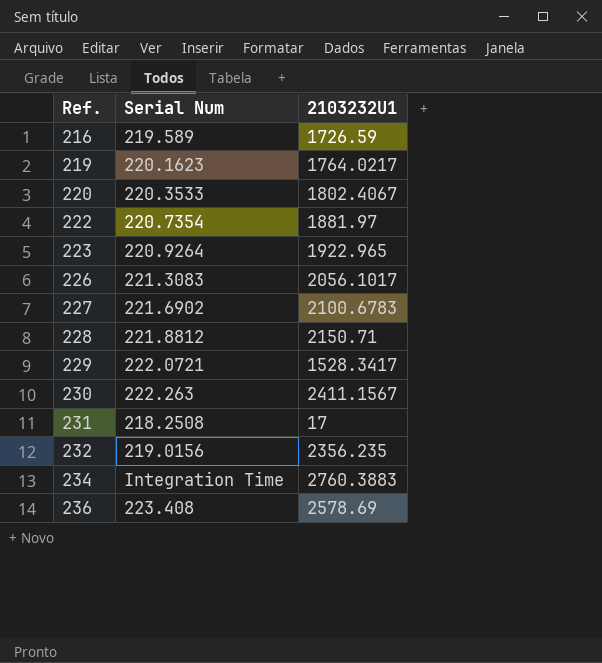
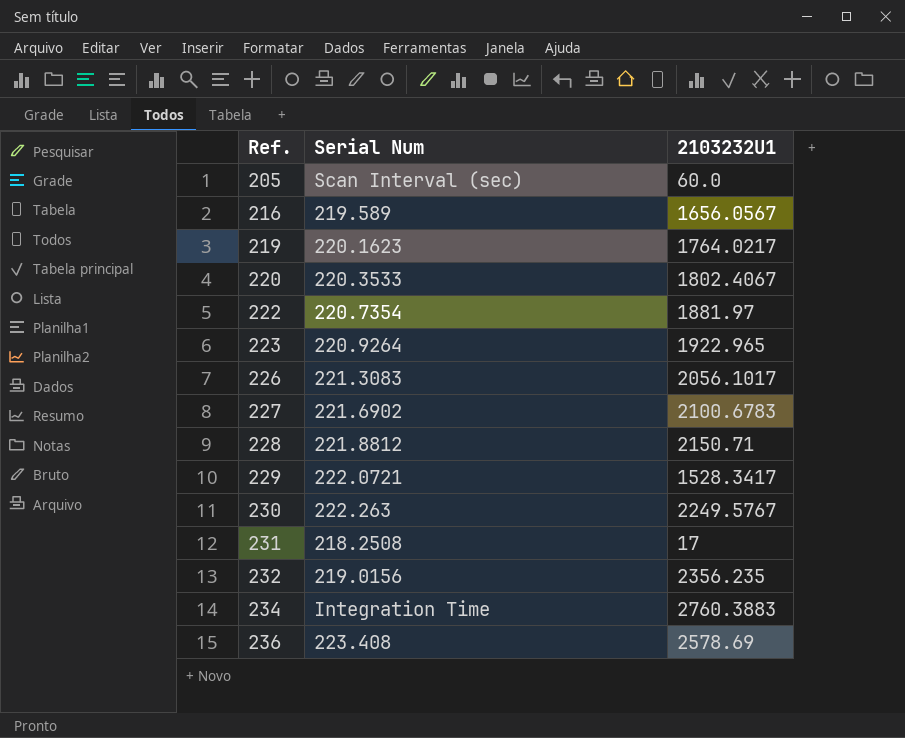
row 205: none -> Scan Interval (sec) | 60.0
216 | 2103232U1: 1726.59 -> 1656.0567
230 | 2103232U1: 2411.1567 -> 2249.5767

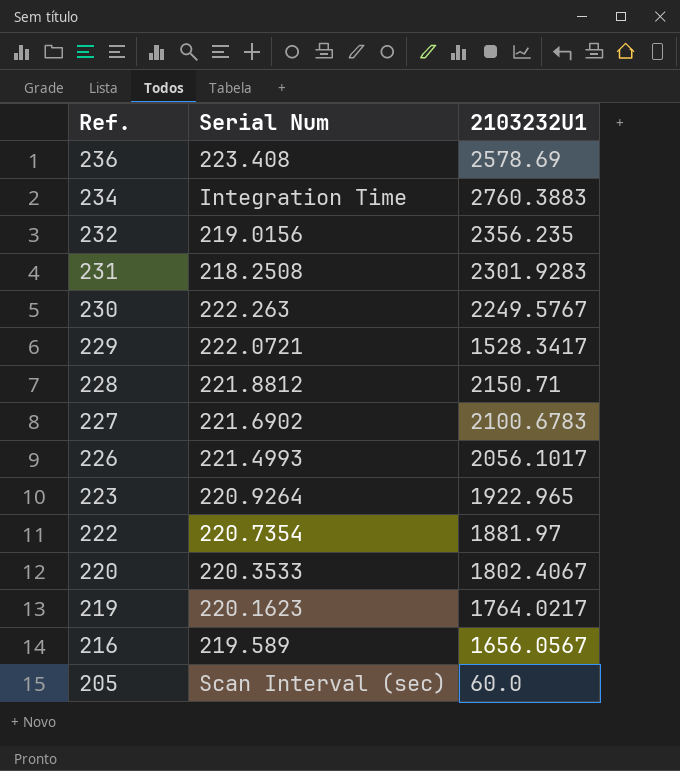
row order: Ref. ascending -> Ref. descending
231 | 2103232U1: 17 -> 2301.9283
226 | Serial Num: 221.3083 -> 221.4993

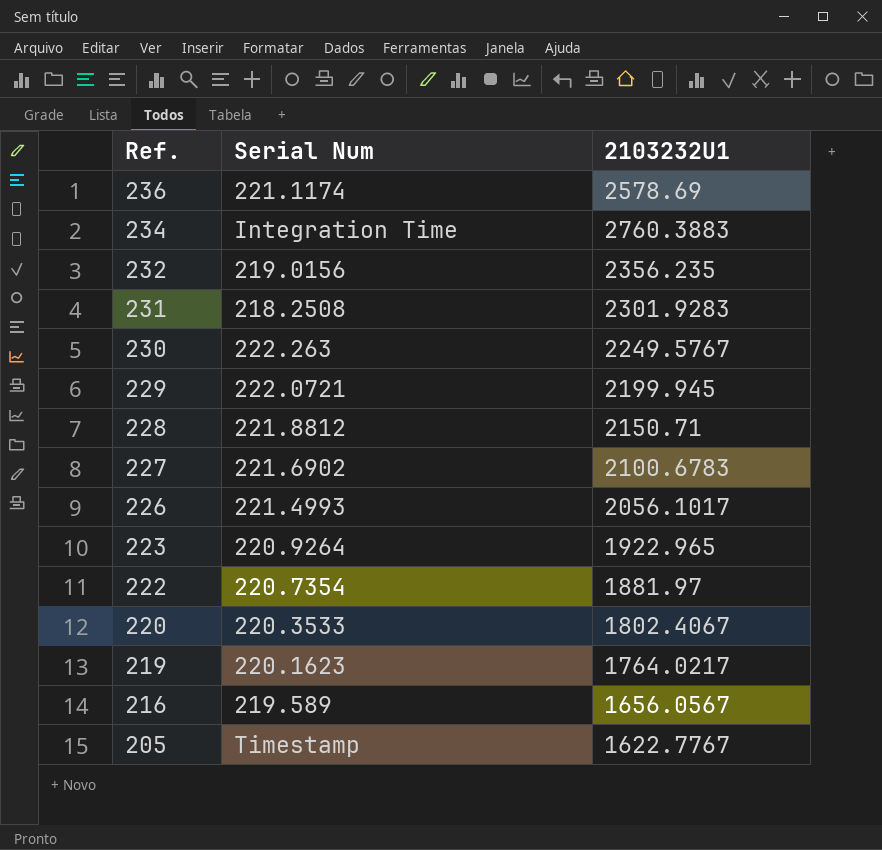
236 | Serial Num: 223.408 -> 221.1174
229 | 2103232U1: 1528.3417 -> 2199.945
205 | Serial Num: Scan Interval (sec) -> Timestamp
205 | 2103232U1: 60.0 -> 1622.7767

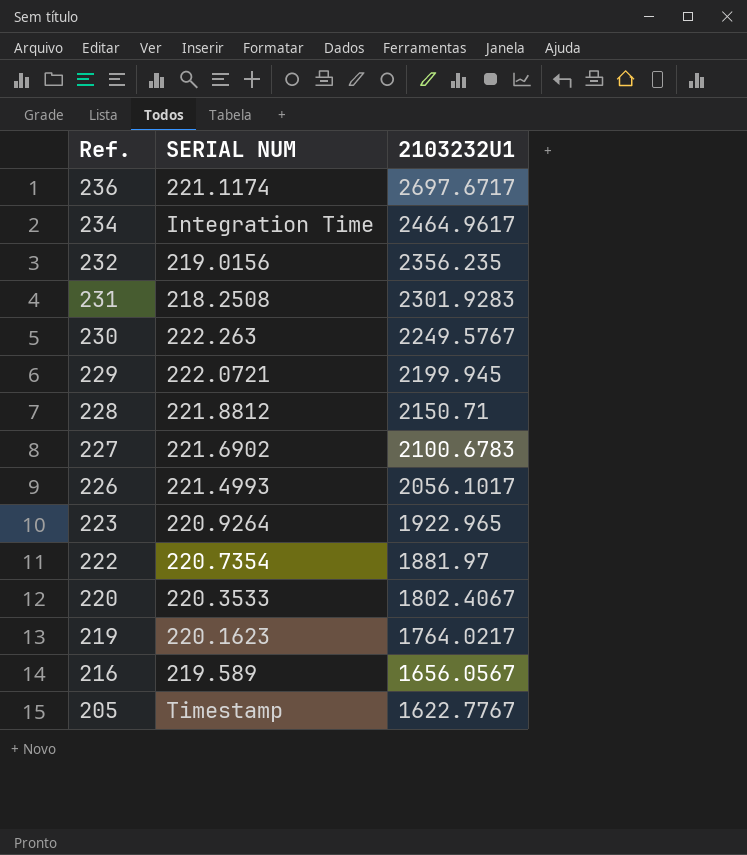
column name: Serial Num -> SERIAL NUM
236 | 2103232U1: 2578.69 -> 2697.6717
234 | 2103232U1: 2760.3883 -> 2464.9617

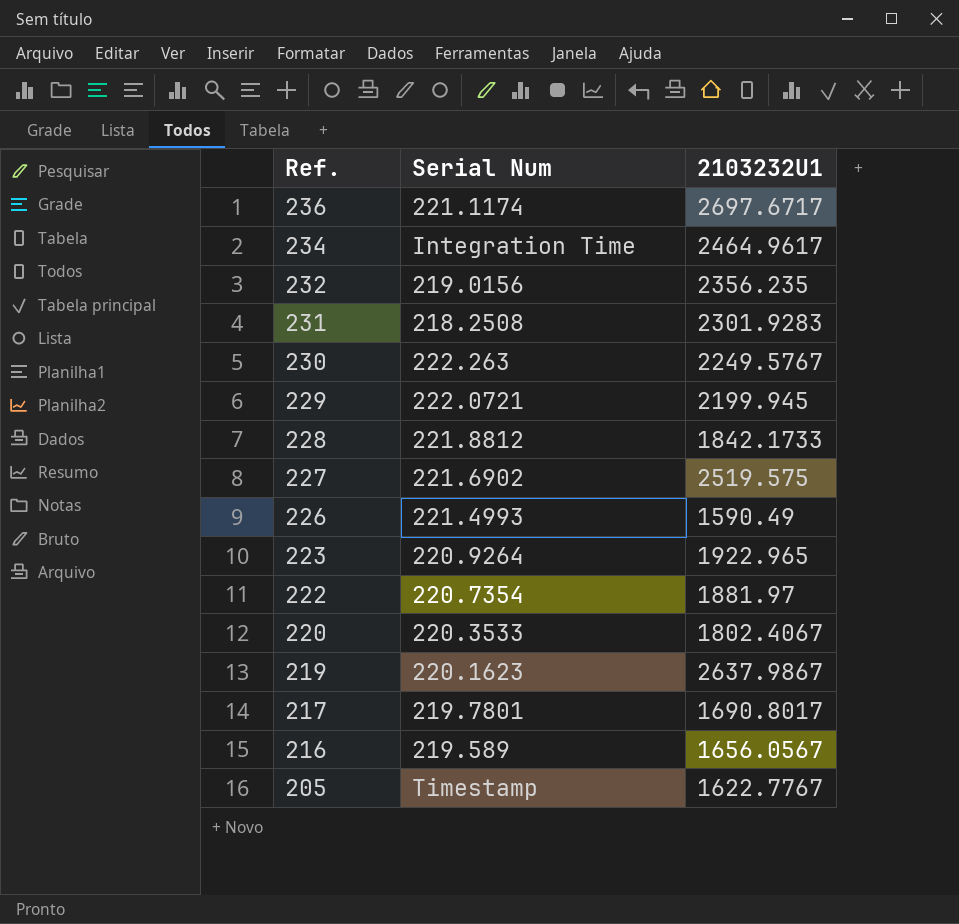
column name: SERIAL NUM -> Serial Num
228 | 2103232U1: 2150.71 -> 1842.1733
227 | 2103232U1: 2100.6783 -> 2519.575
226 | 2103232U1: 2056.1017 -> 1590.49
219 | 2103232U1: 1764.0217 -> 2637.9867
row 217: none -> 219.7801 | 1690.8017

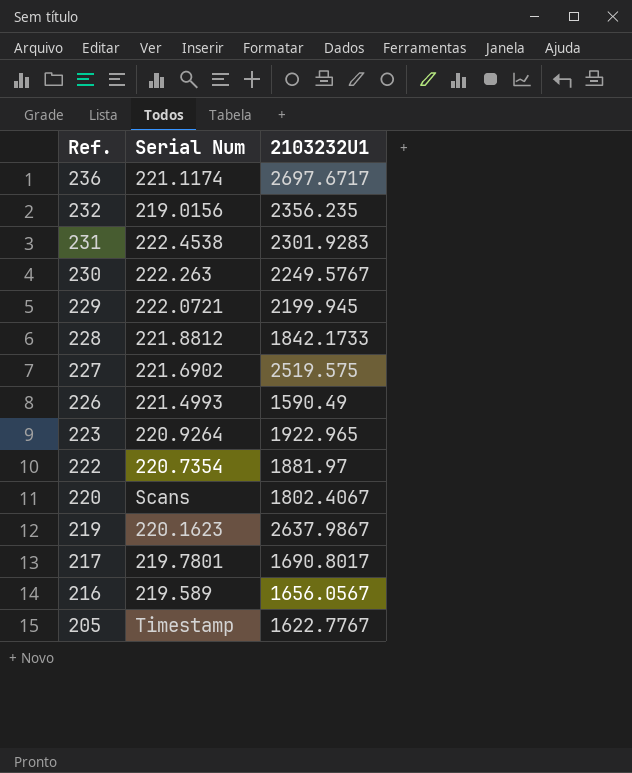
row 234: Integration Time | 2464.9617 -> none
231 | Serial Num: 218.2508 -> 222.4538
220 | Serial Num: 220.3533 -> Scans

